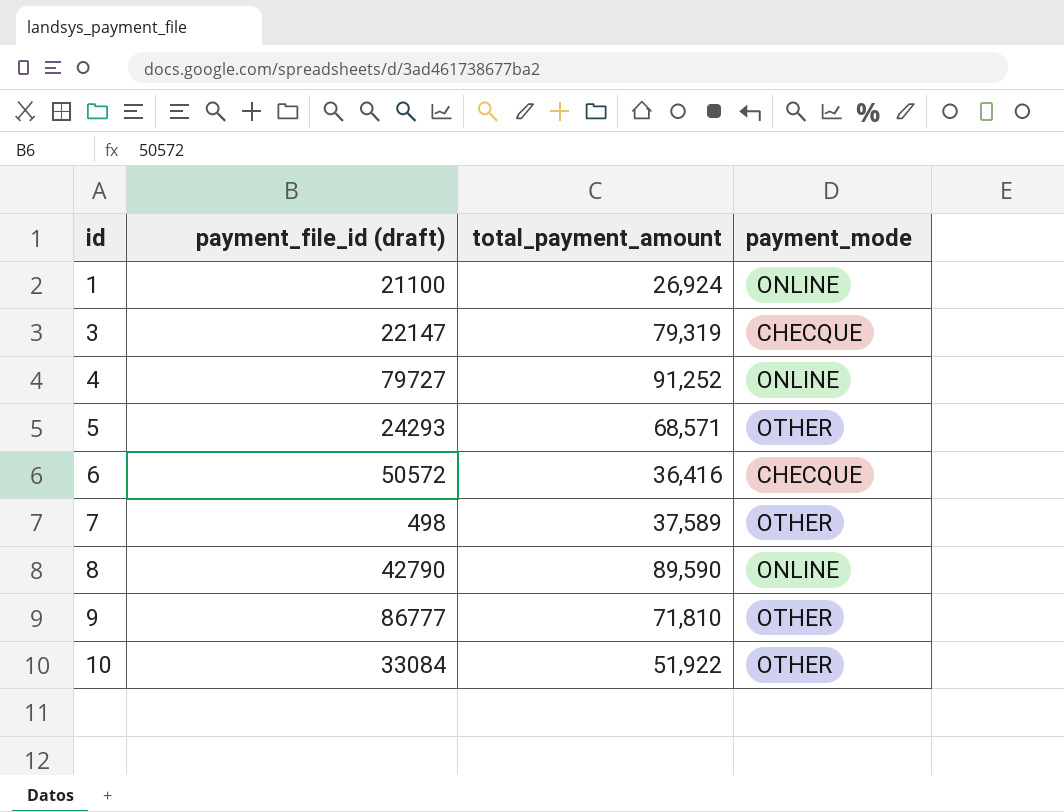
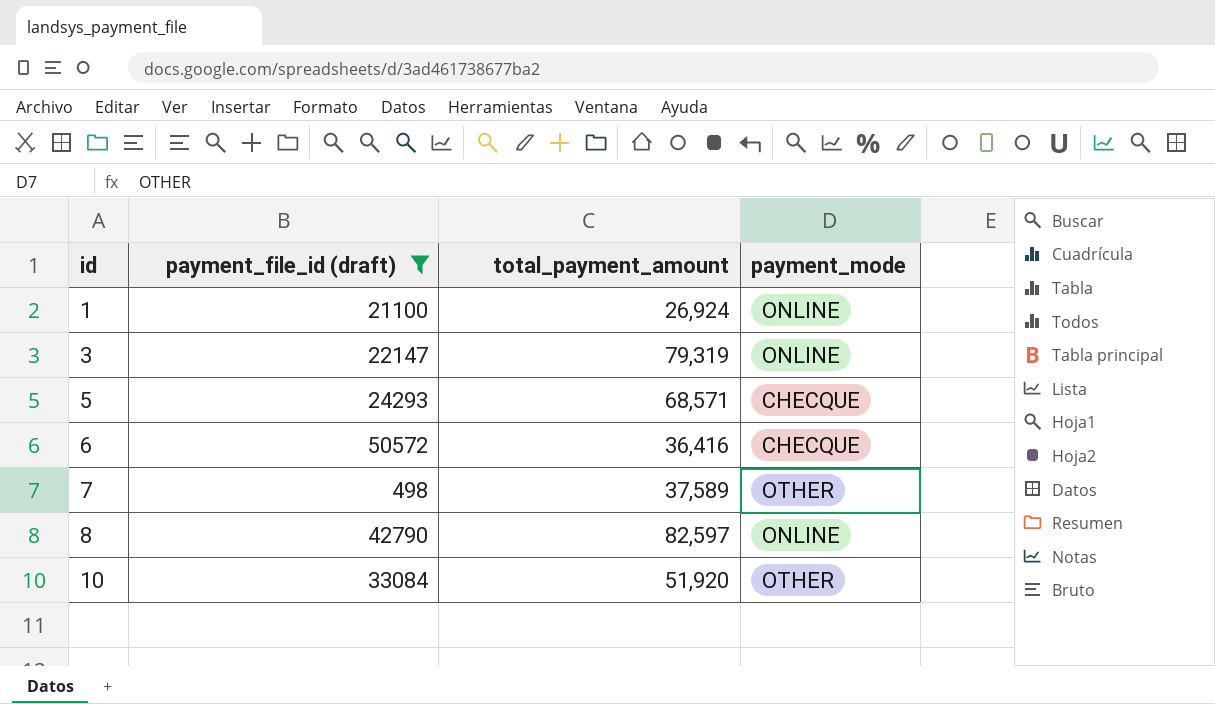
filter: none -> payment_file_id (draft) <= 50572
3 | payment_mode: CHECQUE -> ONLINE
5 | payment_mode: OTHER -> CHECQUE
8 | total_payment_amount: 89,590 -> 82,597
10 | total_payment_amount: 51,922 -> 51,920

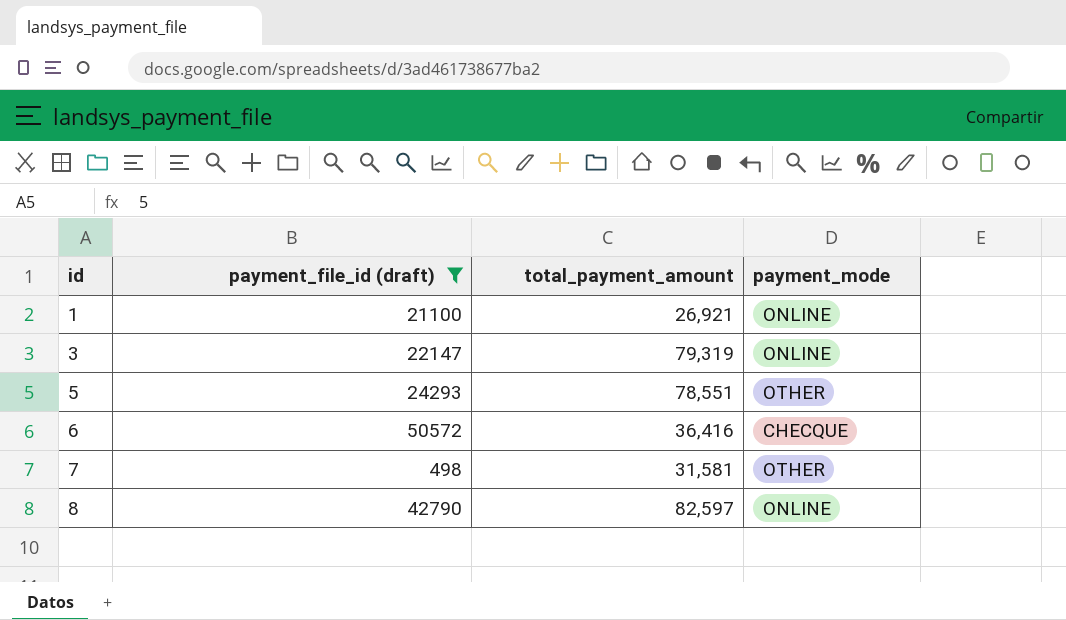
row 10: 33084 | 51,920 | OTHER -> none
1 | total_payment_amount: 26,924 -> 26,921
5 | total_payment_amount: 68,571 -> 78,551
5 | payment_mode: CHECQUE -> OTHER
7 | total_payment_amount: 37,589 -> 31,581

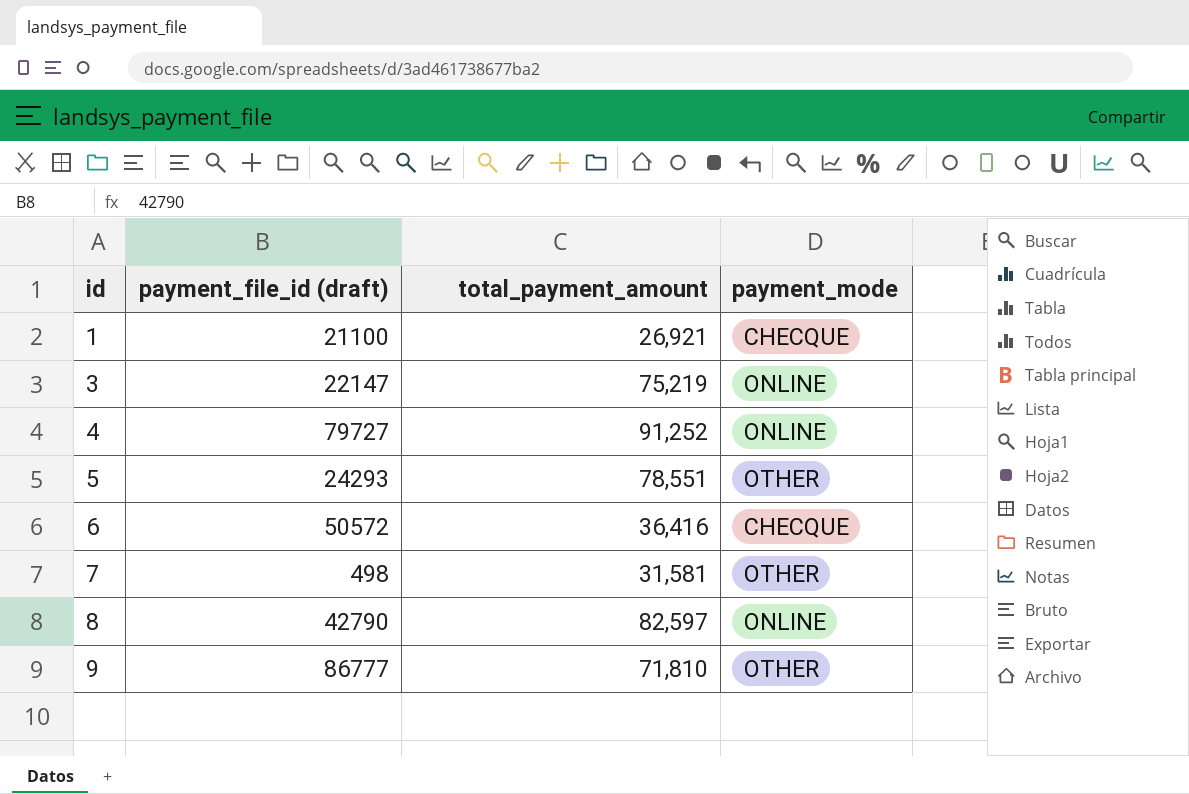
filter: payment_file_id (draft) <= 50572 -> none
1 | payment_mode: ONLINE -> CHECQUE
3 | total_payment_amount: 79,319 -> 75,219

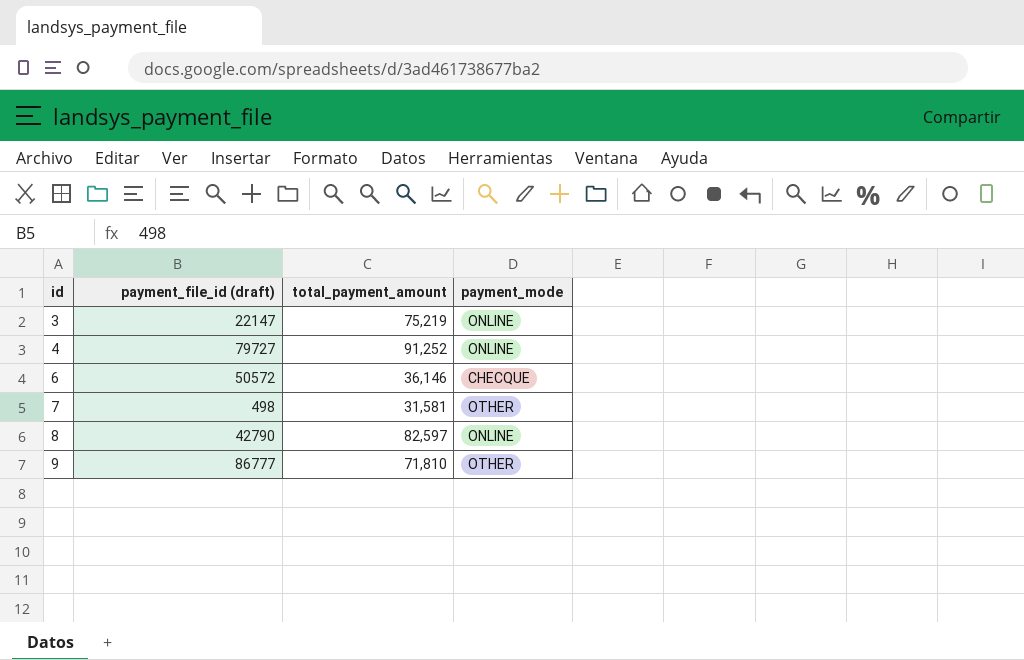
row 1: 21100 | 26,921 | CHECQUE -> none
row 5: 24293 | 78,551 | OTHER -> none
6 | total_payment_amount: 36,416 -> 36,146

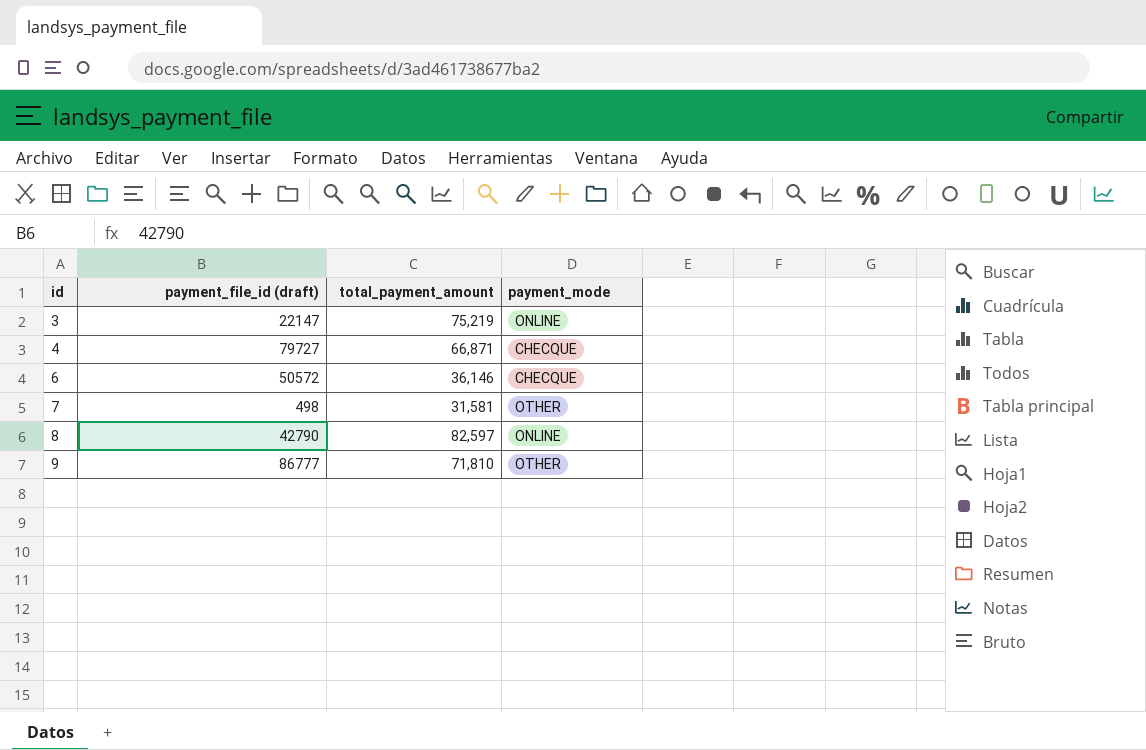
4 | total_payment_amount: 91,252 -> 66,871
4 | payment_mode: ONLINE -> CHECQUE

